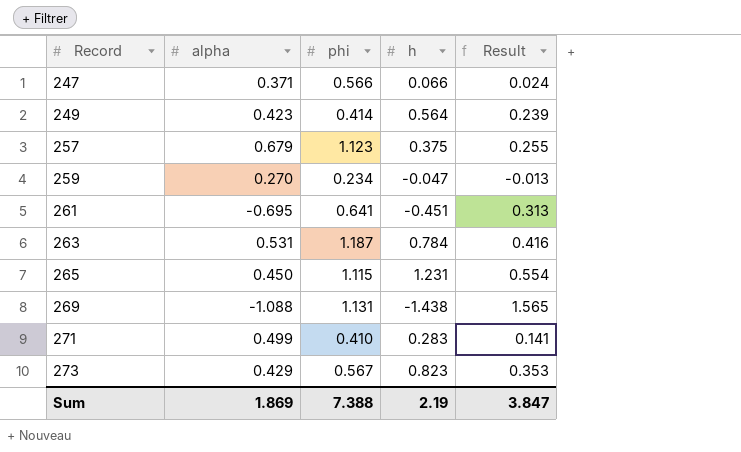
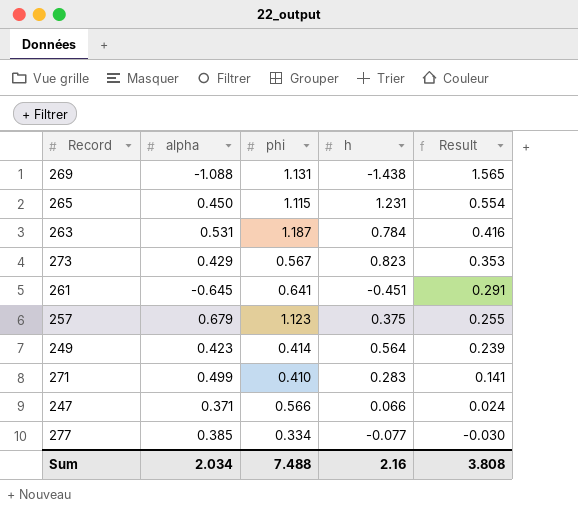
row order: Record ascending -> Result descending
row 259: 0.270 | 0.234 | -0.047 | -0.013 -> none
261 | alpha: -0.695 -> -0.645
261 | Result: 0.313 -> 0.291
row 277: none -> 0.385 | 0.334 | -0.077 | -0.030
Sum | alpha: 1.869 -> 2.034
Sum | phi: 7.388 -> 7.488
Sum | h: 2.19 -> 2.16
Sum | Result: 3.847 -> 3.808

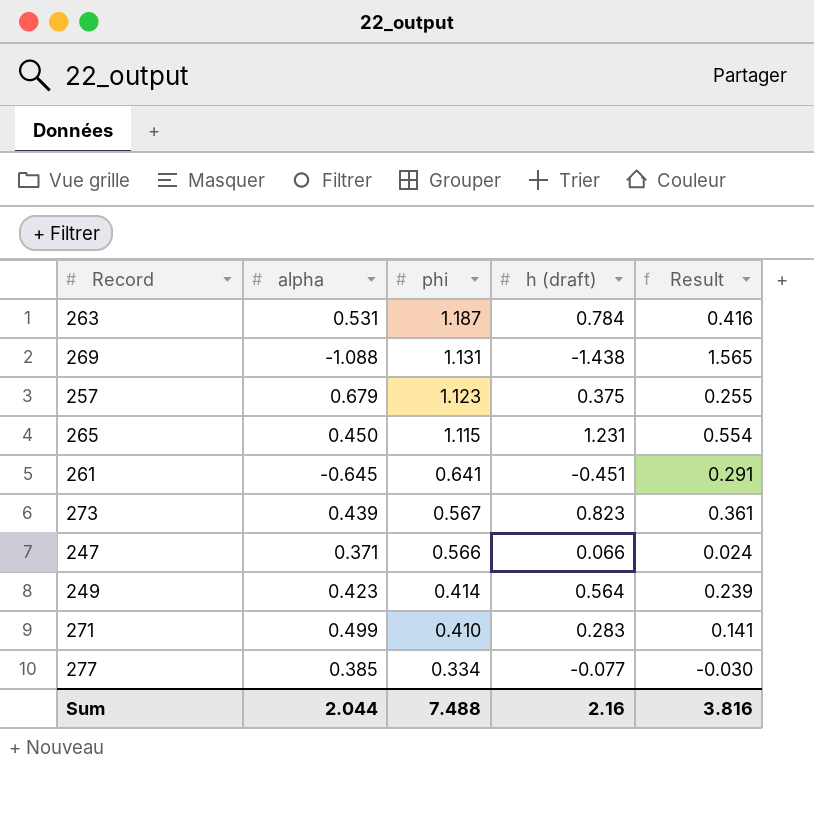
row order: Result descending -> phi descending
column name: h -> h (draft)
273 | alpha: 0.429 -> 0.439
273 | Result: 0.353 -> 0.361
Sum | alpha: 2.034 -> 2.044
Sum | Result: 3.808 -> 3.816

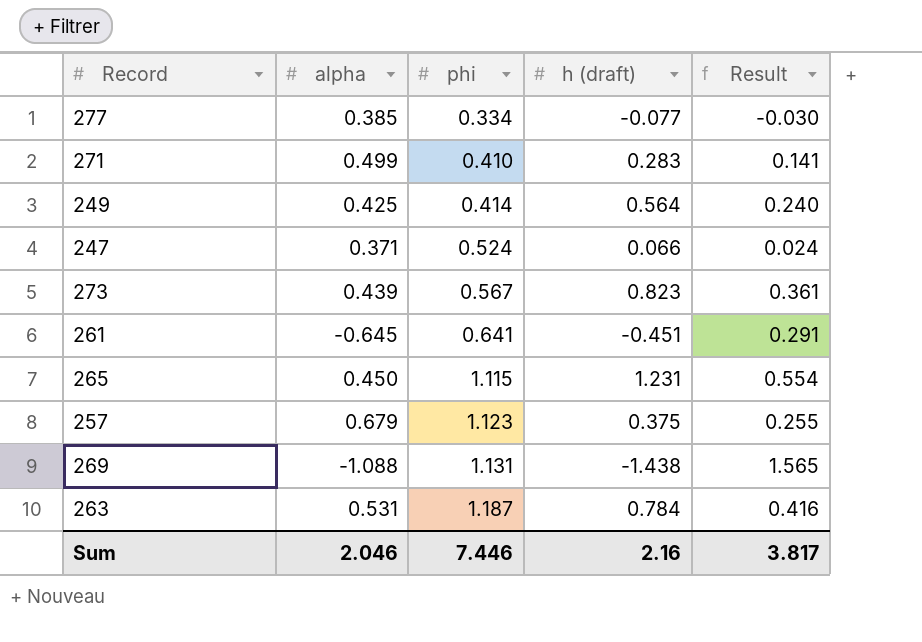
row order: phi descending -> phi ascending
249 | alpha: 0.423 -> 0.425
249 | Result: 0.239 -> 0.240
247 | phi: 0.566 -> 0.524
Sum | alpha: 2.044 -> 2.046
Sum | phi: 7.488 -> 7.446
Sum | Result: 3.816 -> 3.817

